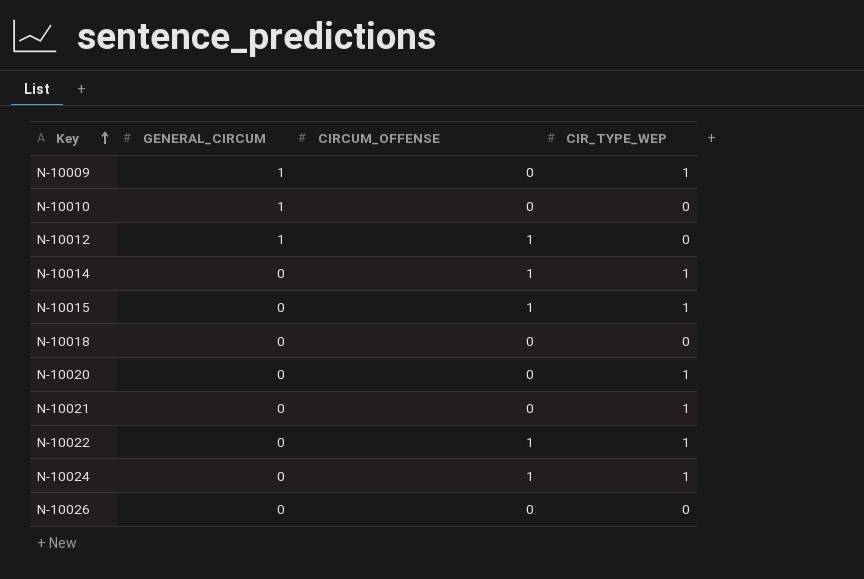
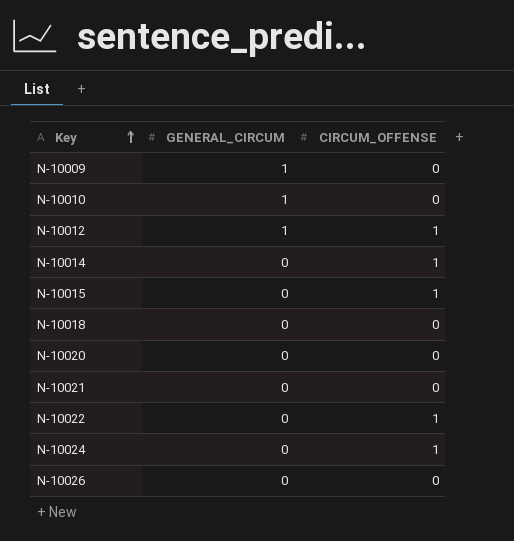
column CIR_TYPE_WEP | position: 4 -> none

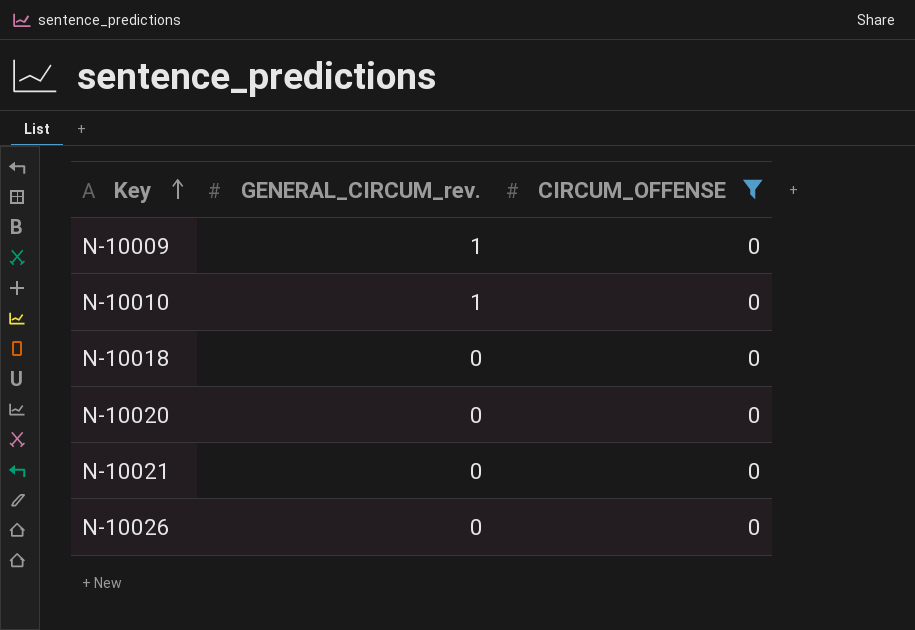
filter: none -> CIRCUM_OFFENSE = 0
column name: GENERAL_CIRCUM -> GENERAL_CIRCUM_rev.

